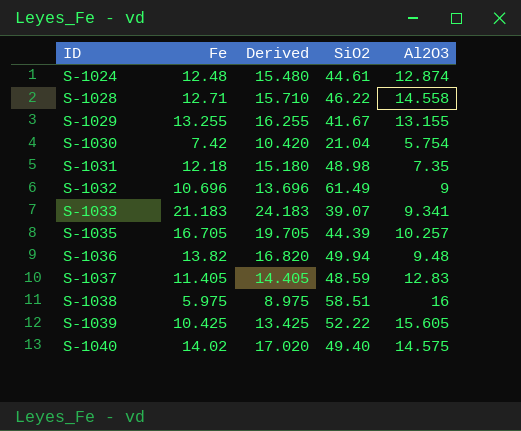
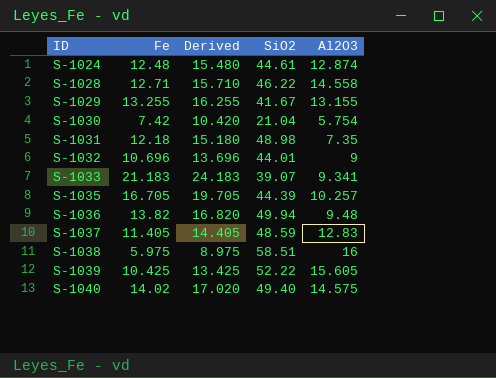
S-1032 | SiO2: 61.49 -> 44.01

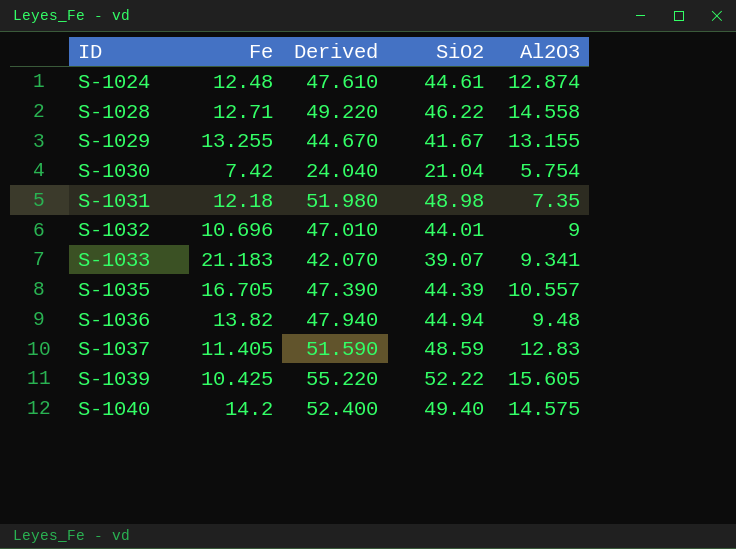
column Derived | formula: [Fe] + 3 -> [SiO2] + 3
row S-1038: 5.975 | 8.975 | 58.51 | 16 -> none
S-1035 | Al2O3: 10.257 -> 10.557
S-1036 | SiO2: 49.94 -> 44.94
S-1040 | Fe: 14.02 -> 14.2

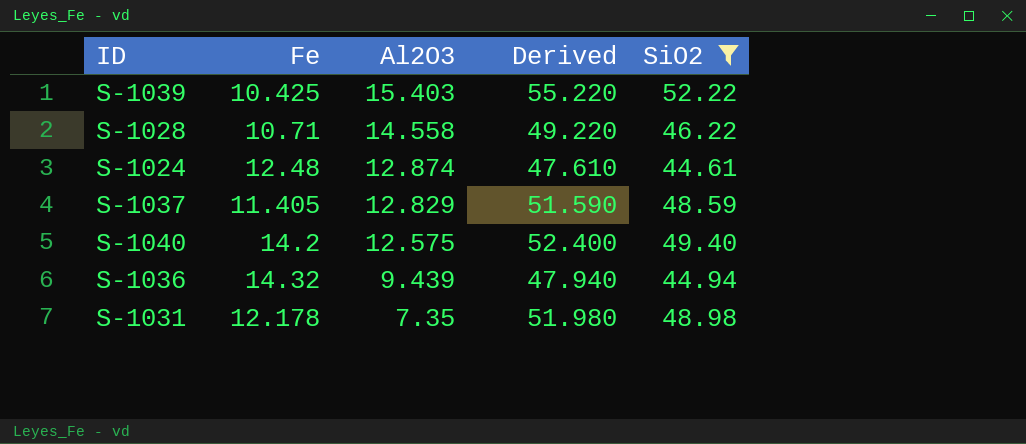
filter: none -> SiO2 >= 44.61
row order: ID ascending -> Al2O3 descending
column Al2O3 | position: 5 -> 3
S-1039 | Al2O3: 15.605 -> 15.403
S-1028 | Fe: 12.71 -> 10.71
S-1037 | Al2O3: 12.83 -> 12.829
S-1040 | Al2O3: 14.575 -> 12.575
S-1036 | Fe: 13.82 -> 14.32
S-1036 | Al2O3: 9.48 -> 9.439
S-1031 | Fe: 12.18 -> 12.178

